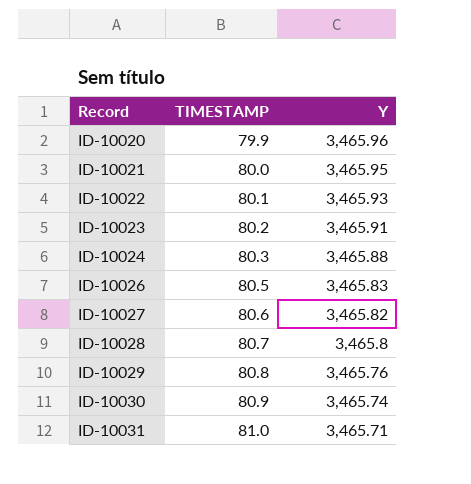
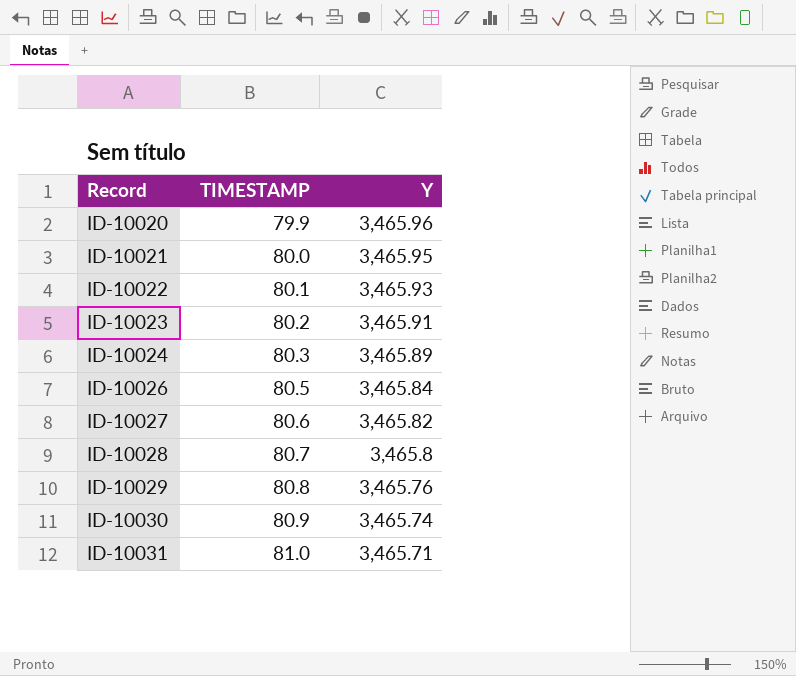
ID-10024 | Y: 3,465.88 -> 3,465.89
ID-10026 | Y: 3,465.83 -> 3,465.84

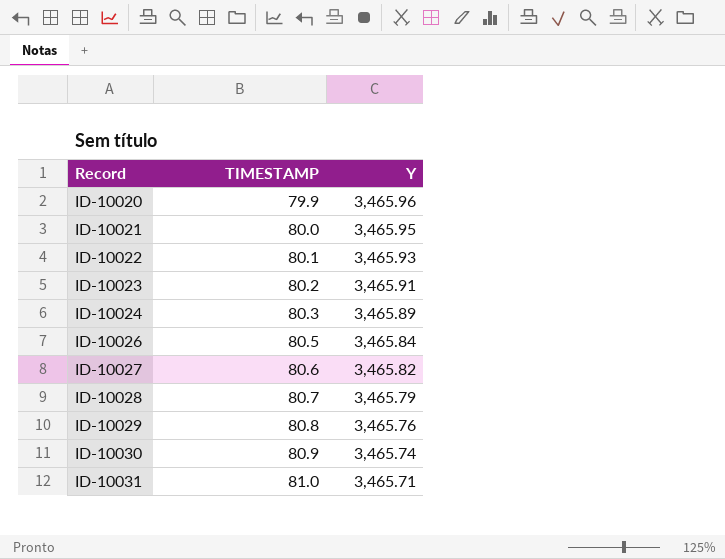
ID-10028 | Y: 3,465.8 -> 3,465.79

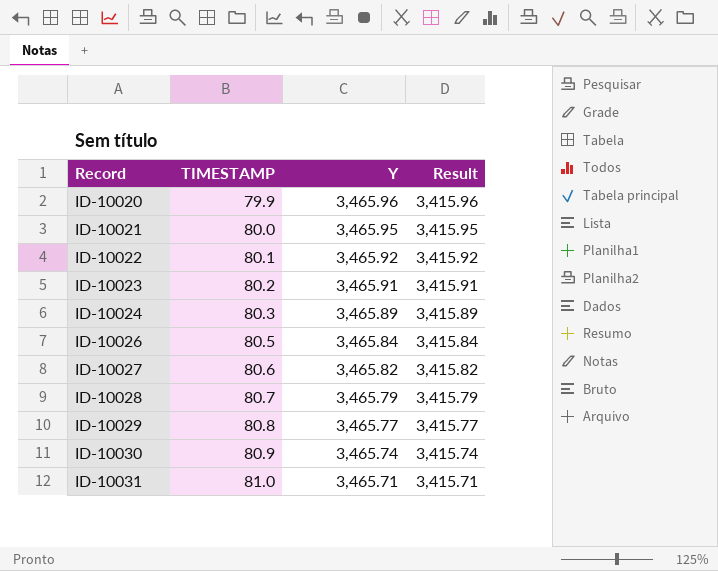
column Result | formula: none -> [Y] - 50
ID-10022 | Y: 3,465.93 -> 3,465.92
ID-10029 | Y: 3,465.76 -> 3,465.77

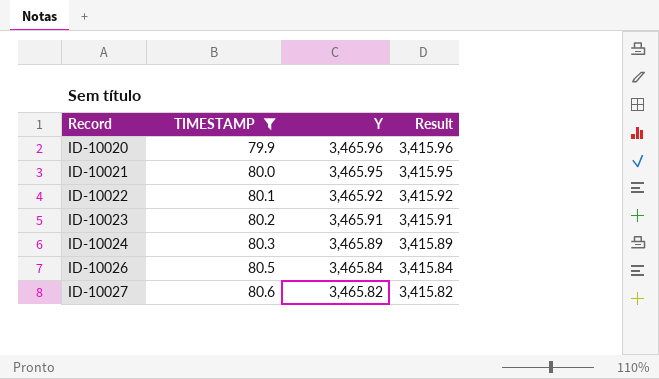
filter: none -> TIMESTAMP <= 80.6

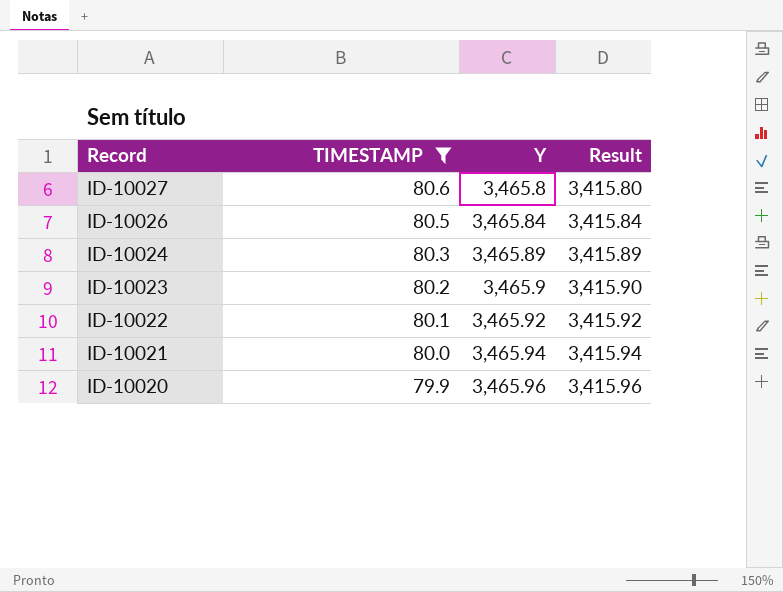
row order: Record ascending -> Record descending
ID-10027 | Y: 3,465.82 -> 3,465.8
ID-10027 | Result: 3,415.82 -> 3,415.80
ID-10023 | Y: 3,465.91 -> 3,465.9
ID-10023 | Result: 3,415.91 -> 3,415.90
ID-10021 | Y: 3,465.95 -> 3,465.94
ID-10021 | Result: 3,415.95 -> 3,415.94

